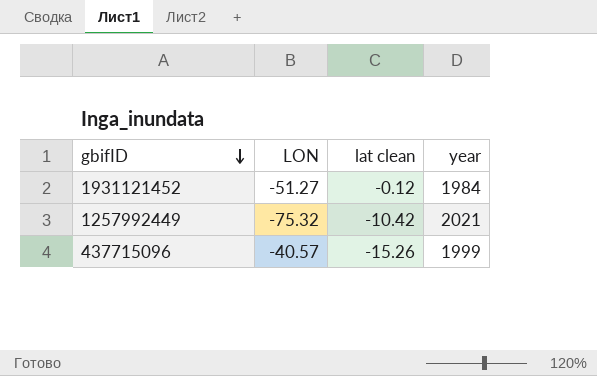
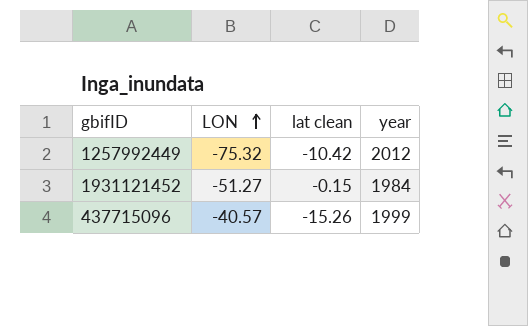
row order: gbifID descending -> LON ascending
1257992449 | year: 2021 -> 2012
1931121452 | lat clean: -0.12 -> -0.15

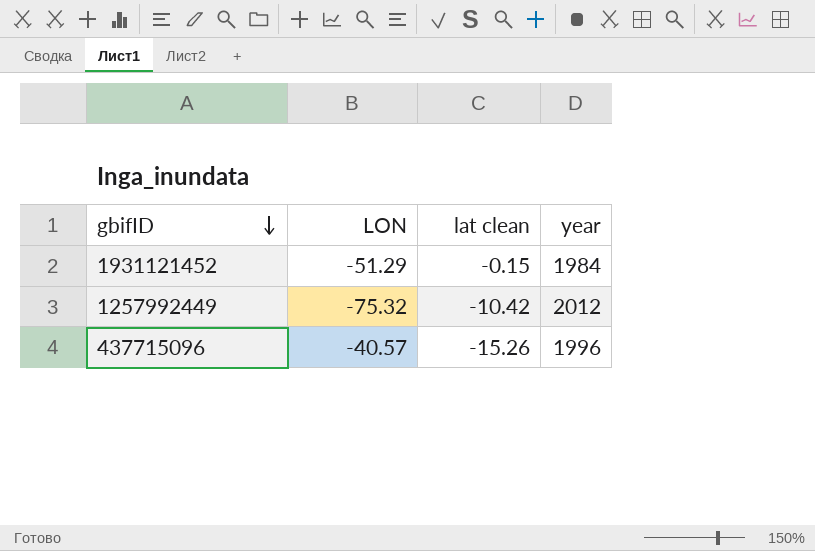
row order: LON ascending -> gbifID descending
1931121452 | LON: -51.27 -> -51.29
437715096 | year: 1999 -> 1996

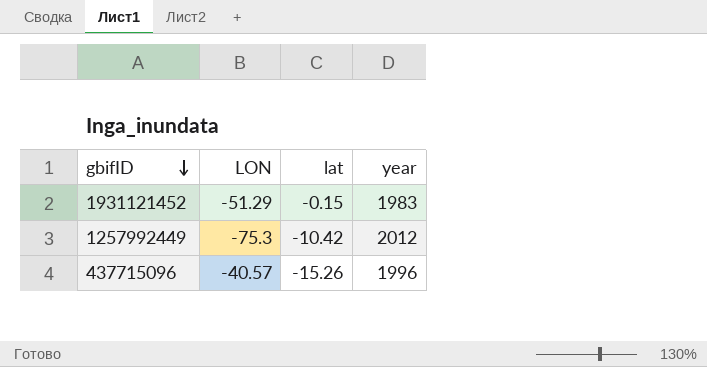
column name: lat clean -> lat
1931121452 | year: 1984 -> 1983
1257992449 | LON: -75.32 -> -75.3

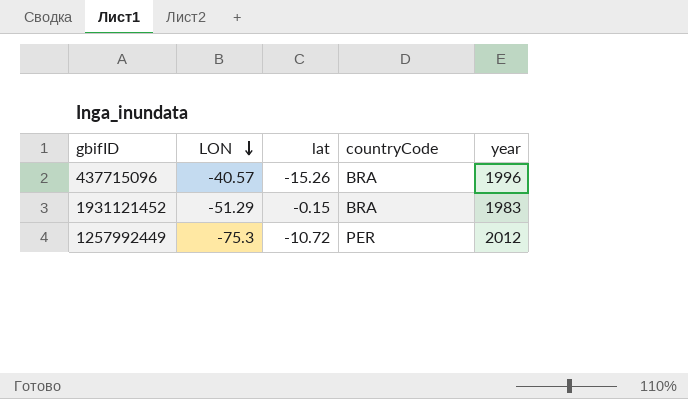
row order: gbifID descending -> LON descending
column countryCode | position: none -> 4
1257992449 | lat: -10.42 -> -10.72

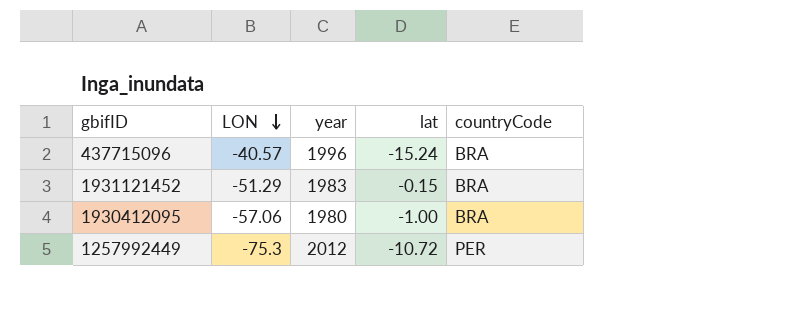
column year | position: 5 -> 3
437715096 | lat: -15.26 -> -15.24
row 1930412095: none -> -57.06 | 1980 | -1.00 | BRA

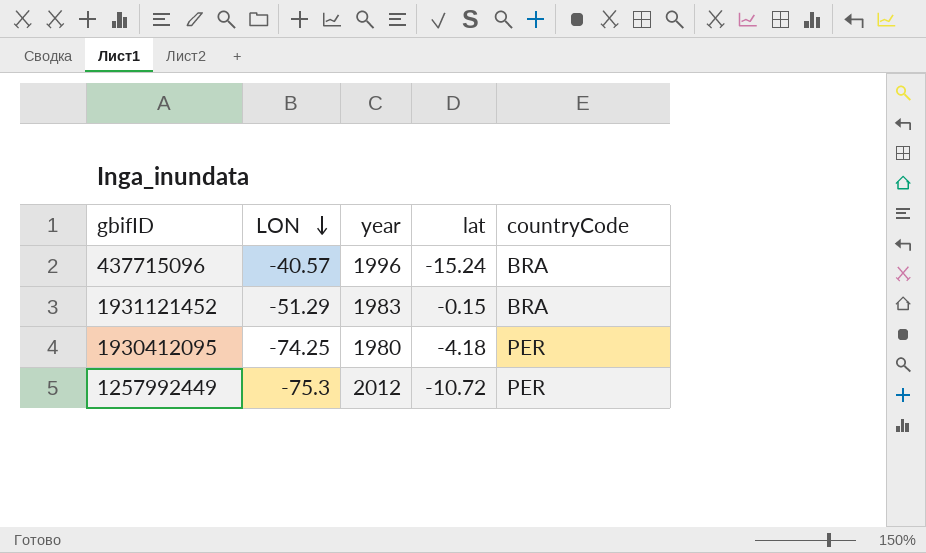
1930412095 | LON: -57.06 -> -74.25
1930412095 | lat: -1.00 -> -4.18
1930412095 | countryCode: BRA -> PER

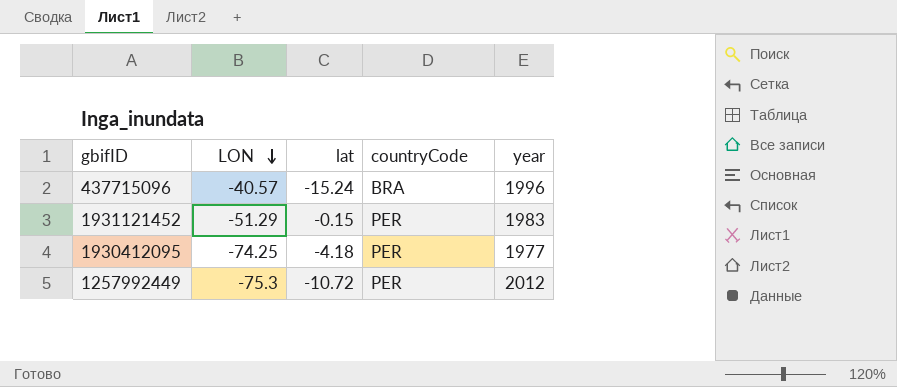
column year | position: 3 -> 5
1931121452 | countryCode: BRA -> PER
1930412095 | year: 1980 -> 1977

